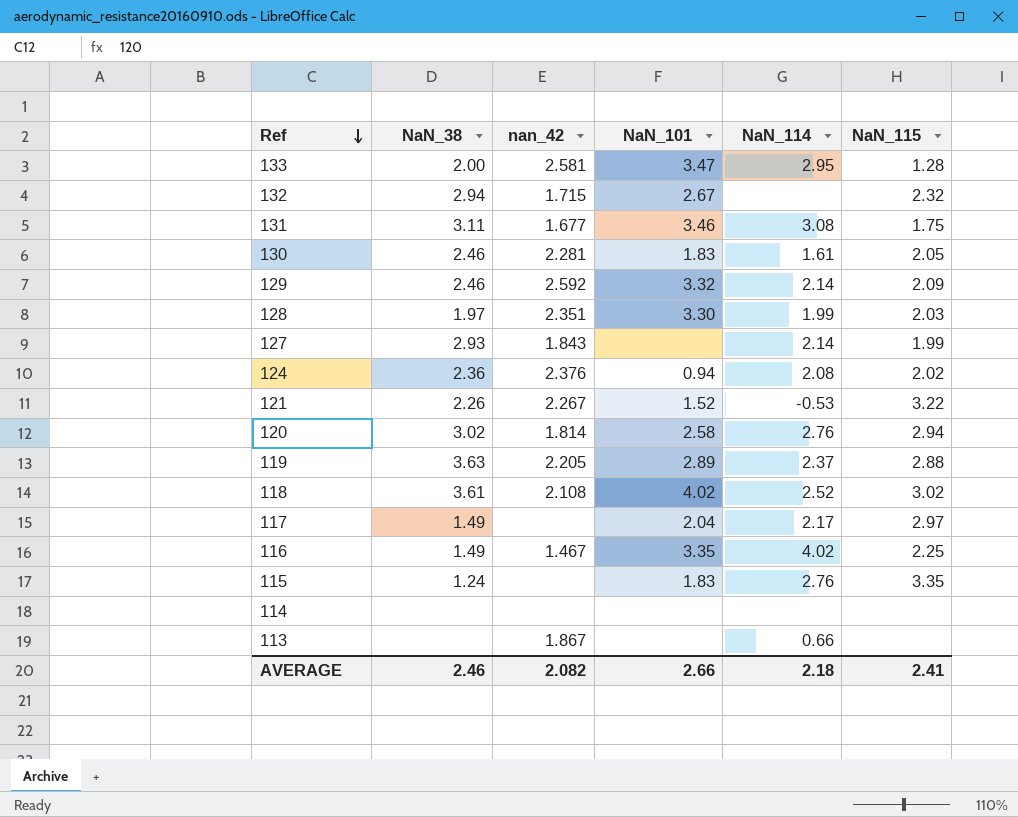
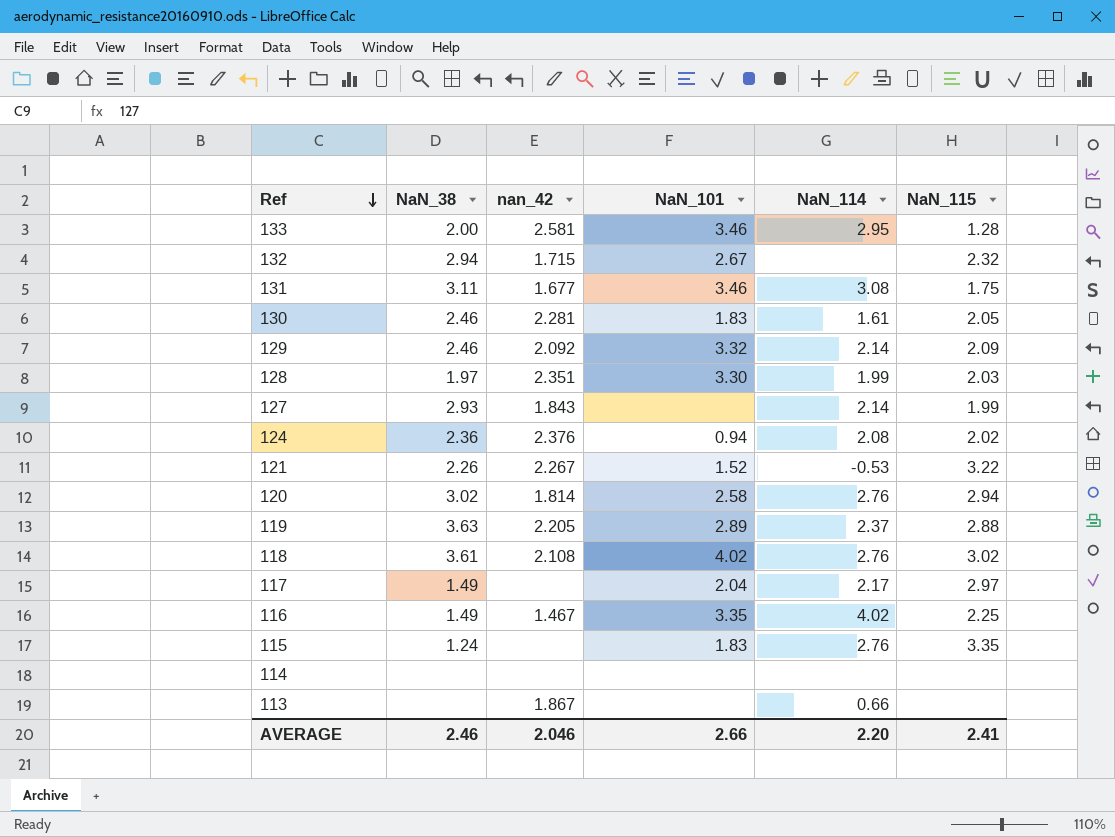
133 | NaN_101: 3.47 -> 3.46
129 | nan_42: 2.592 -> 2.092
118 | NaN_114: 2.52 -> 2.76
AVERAGE | nan_42: 2.082 -> 2.046
AVERAGE | NaN_114: 2.18 -> 2.20

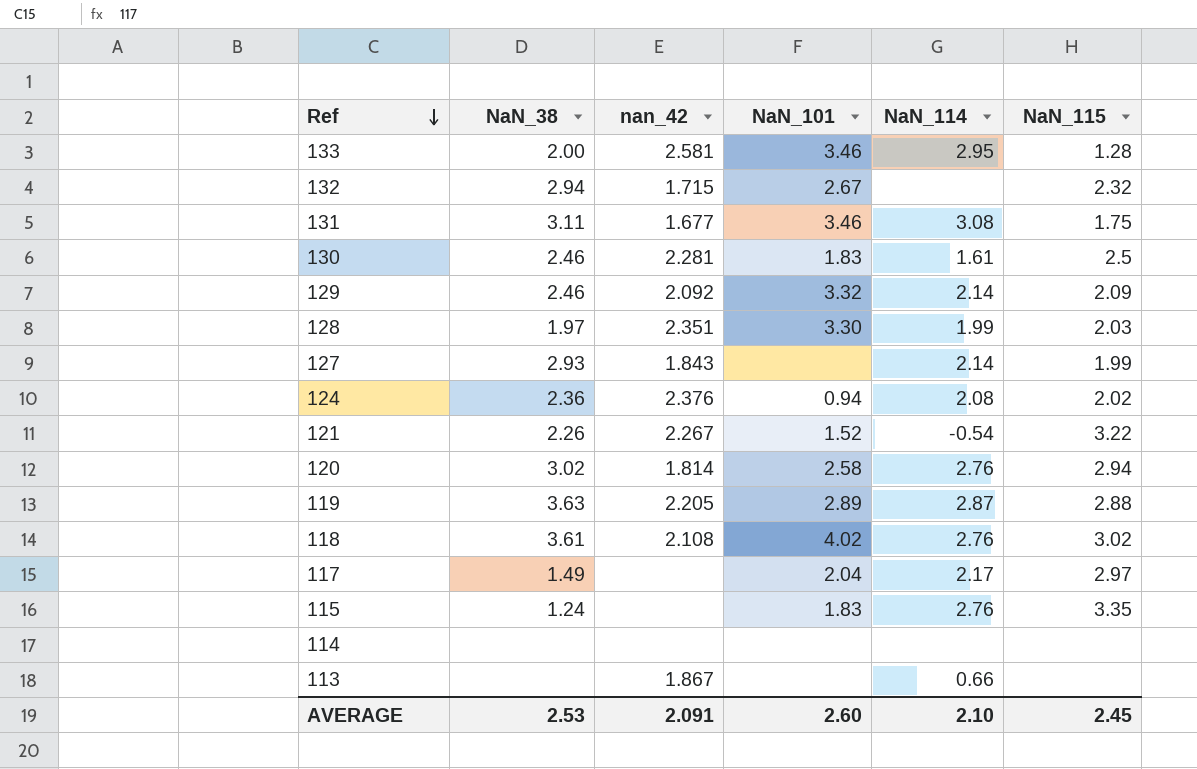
row 116: 1.49 | 1.467 | 3.35 | 4.02 | 2.25 -> none
130 | NaN_115: 2.05 -> 2.5
121 | NaN_114: -0.53 -> -0.54
119 | NaN_114: 2.37 -> 2.87
AVERAGE | NaN_38: 2.46 -> 2.53
AVERAGE | nan_42: 2.046 -> 2.091
AVERAGE | NaN_101: 2.66 -> 2.60
AVERAGE | NaN_114: 2.20 -> 2.10
AVERAGE | NaN_115: 2.41 -> 2.45

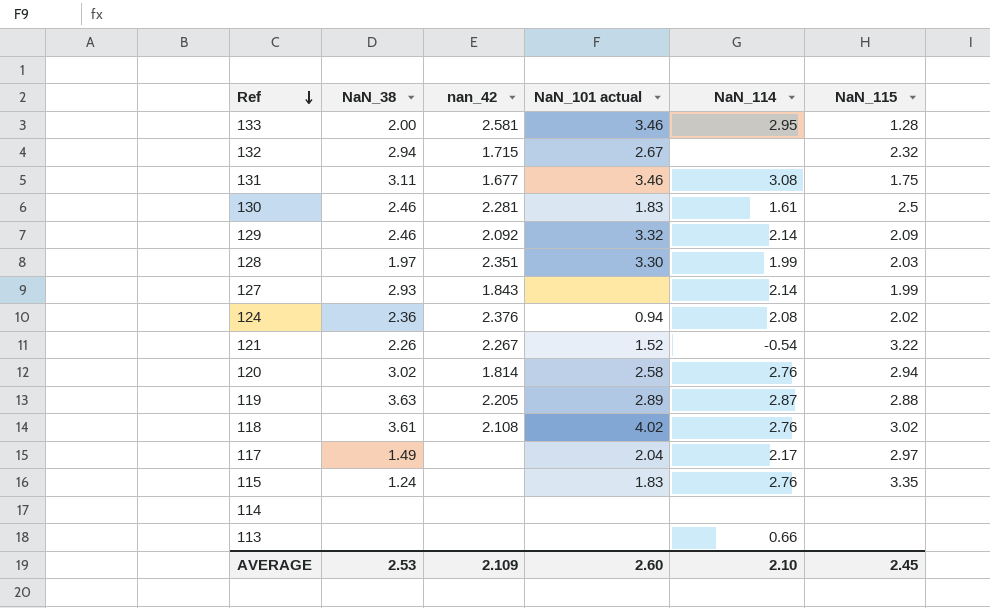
column name: NaN_101 -> NaN_101 actual
113 | nan_42: 1.867 -> none
AVERAGE | nan_42: 2.091 -> 2.109

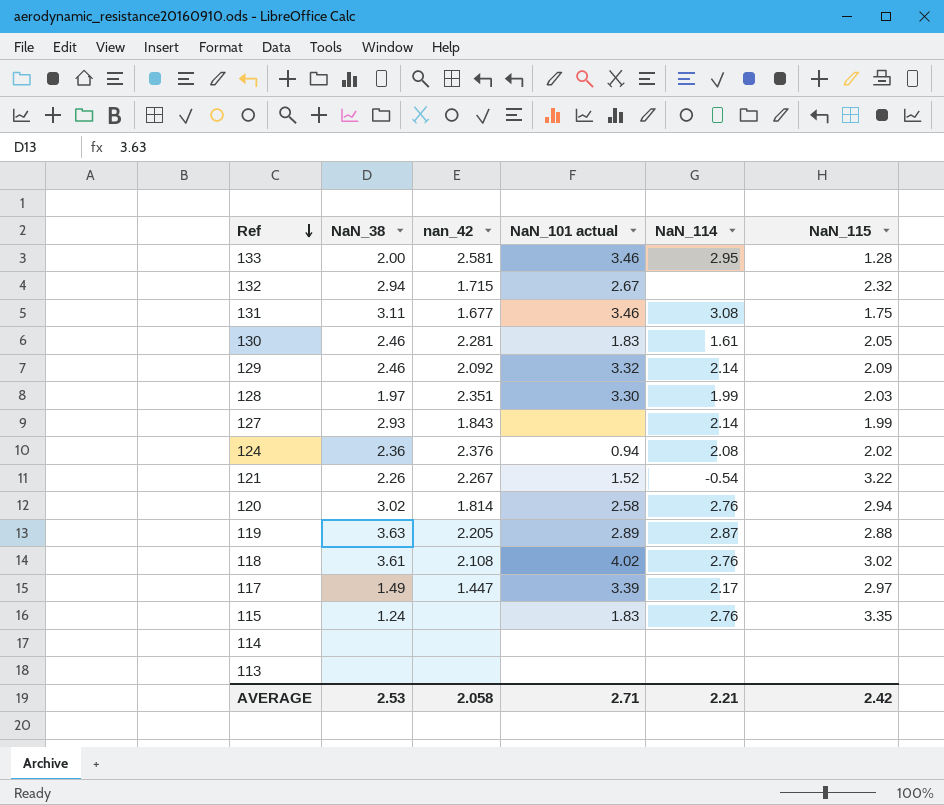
130 | NaN_115: 2.5 -> 2.05
117 | nan_42: none -> 1.447
117 | NaN_101 actual: 2.04 -> 3.39
113 | NaN_114: 0.66 -> none
AVERAGE | nan_42: 2.109 -> 2.058
AVERAGE | NaN_101 actual: 2.60 -> 2.71
AVERAGE | NaN_114: 2.10 -> 2.21
AVERAGE | NaN_115: 2.45 -> 2.42

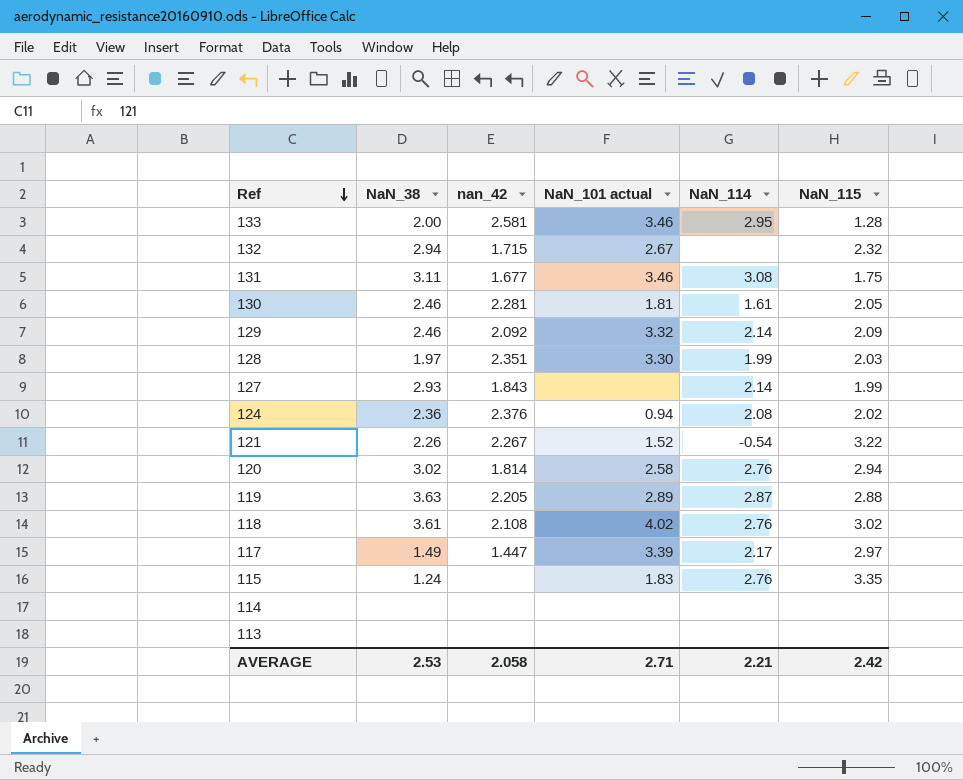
130 | NaN_101 actual: 1.83 -> 1.81

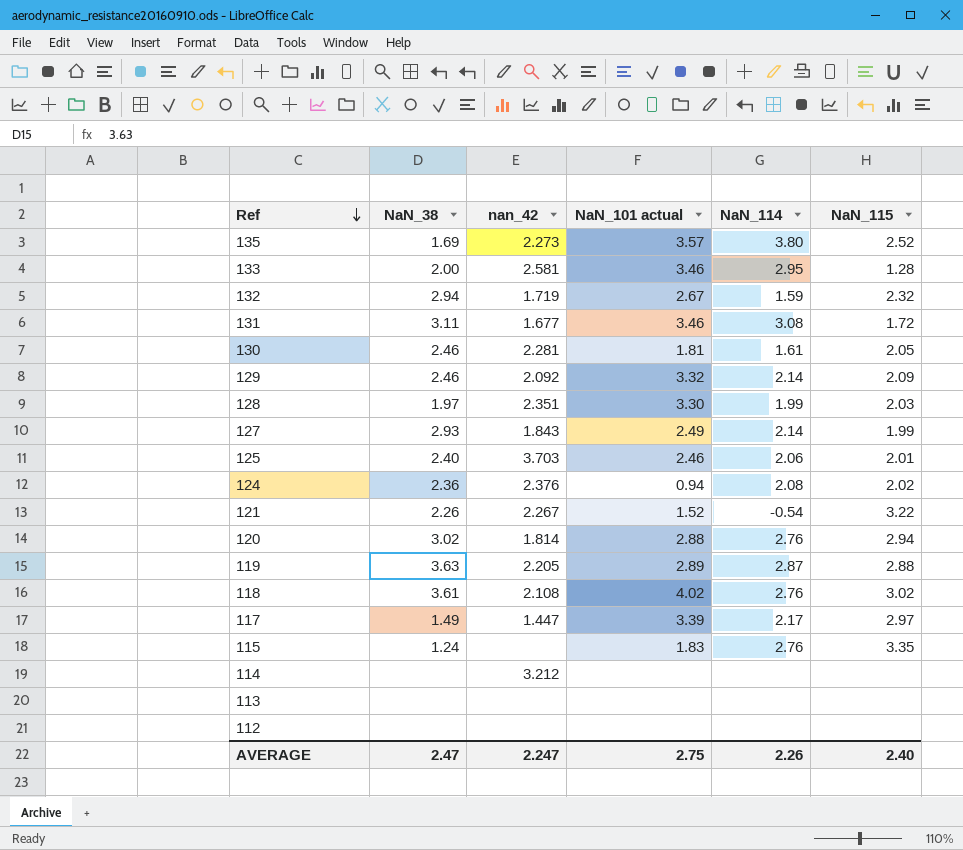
row 135: none -> 1.69 | 2.273 | 3.57 | 3.80 | 2.52
132 | nan_42: 1.715 -> 1.719
132 | NaN_114: none -> 1.59
131 | NaN_115: 1.75 -> 1.72
127 | NaN_101 actual: none -> 2.49
row 125: none -> 2.40 | 3.703 | 2.46 | 2.06 | 2.01
120 | NaN_101 actual: 2.58 -> 2.88
114 | nan_42: none -> 3.212
row 112: none -> none | none | none | none | none
AVERAGE | NaN_38: 2.53 -> 2.47
AVERAGE | nan_42: 2.058 -> 2.247
AVERAGE | NaN_101 actual: 2.71 -> 2.75
AVERAGE | NaN_114: 2.21 -> 2.26
AVERAGE | NaN_115: 2.42 -> 2.40

